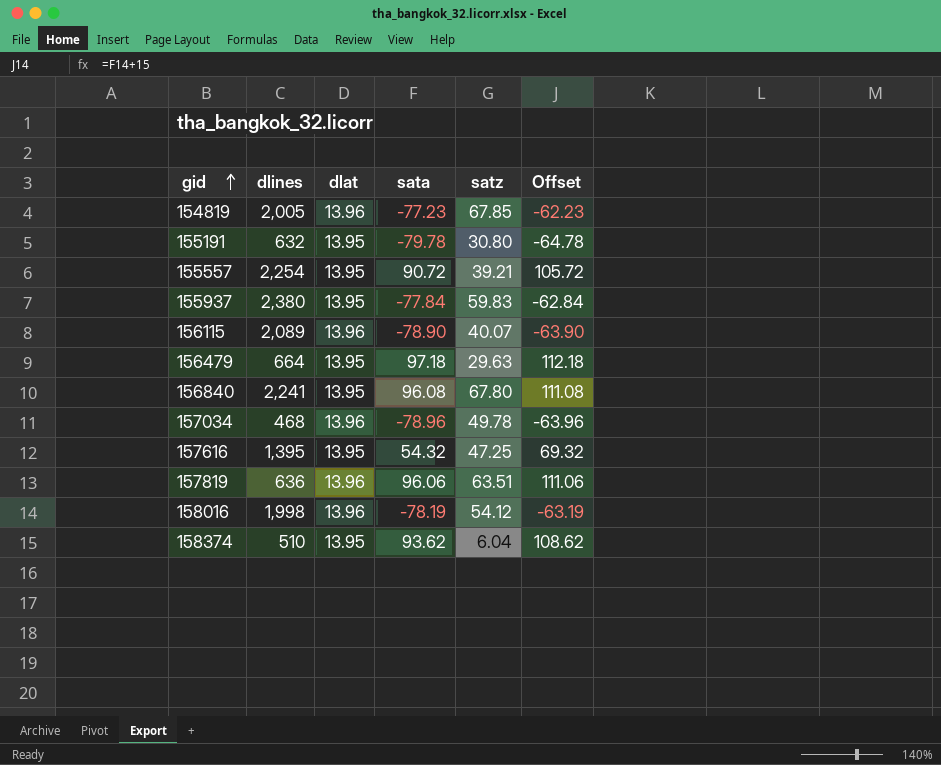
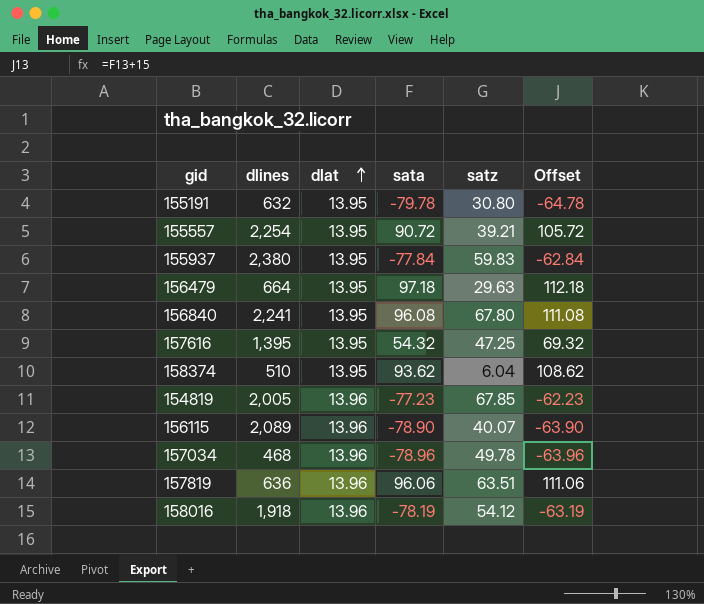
row order: gid ascending -> dlat ascending
158016 | dlines: 1,998 -> 1,918

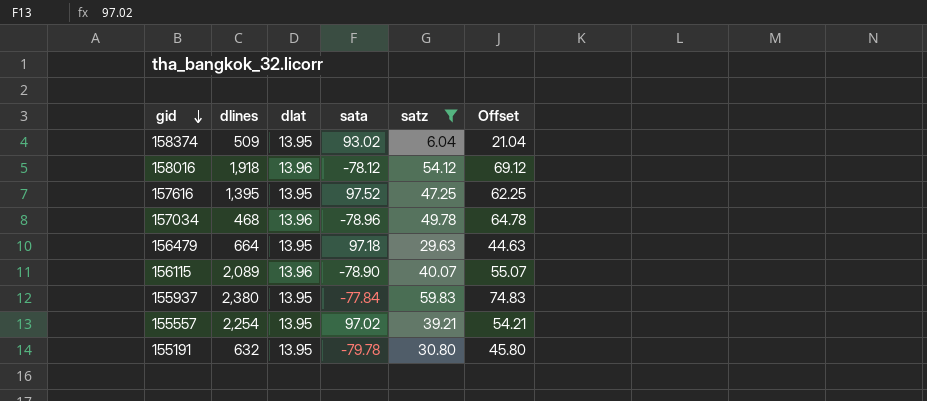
filter: none -> satz <= 59.83
row order: dlat ascending -> gid descending
column Offset | formula: [sata] + 15 -> [satz] + 15
158374 | dlines: 510 -> 509
158374 | sata: 93.62 -> 93.02
158016 | sata: -78.19 -> -78.12
157616 | sata: 54.32 -> 97.52
155557 | sata: 90.72 -> 97.02

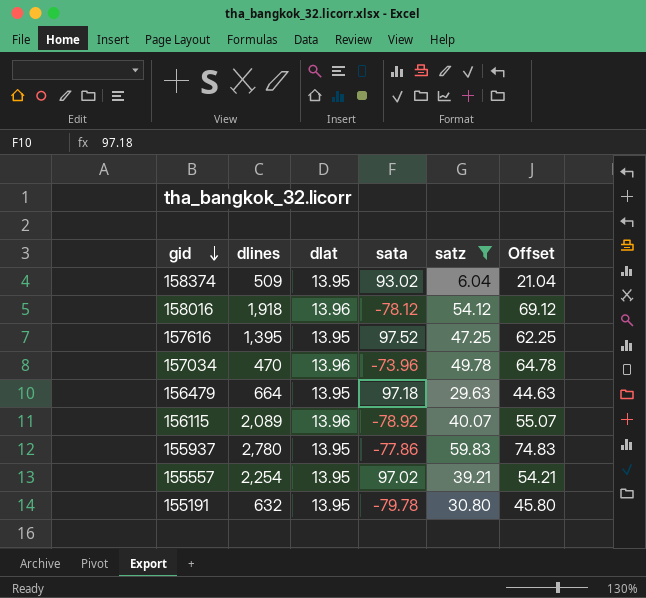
157034 | dlines: 468 -> 470
157034 | sata: -78.96 -> -73.96
156115 | sata: -78.90 -> -78.92
155937 | dlines: 2,380 -> 2,780
155937 | sata: -77.84 -> -77.86

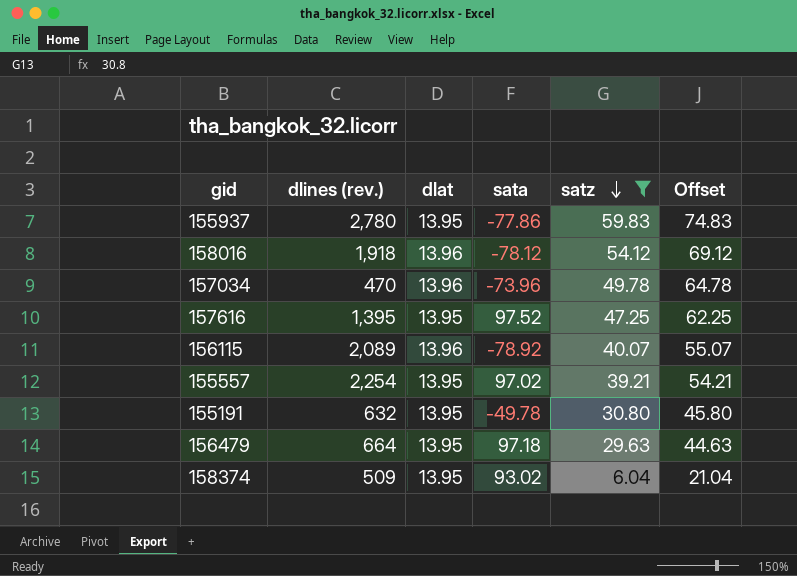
row order: gid descending -> satz descending
column name: dlines -> dlines (rev.)
155191 | sata: -79.78 -> -49.78

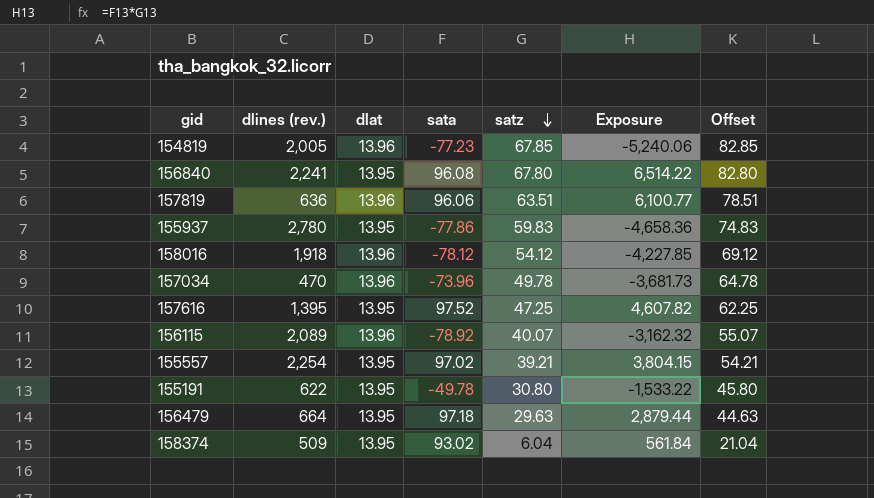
filter: satz <= 59.83 -> none
column Exposure | formula: none -> [sata] * [satz]
155191 | dlines (rev.): 632 -> 622

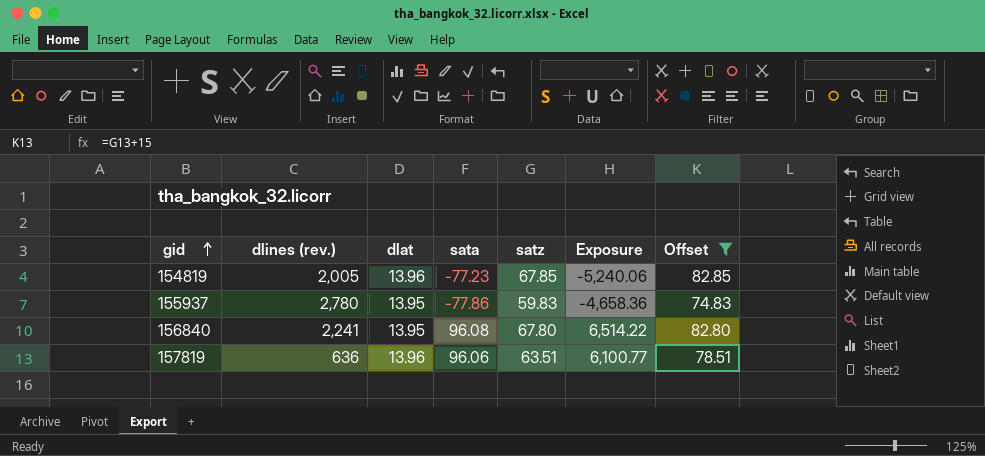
filter: none -> Offset >= 74.83
row order: satz descending -> gid ascending

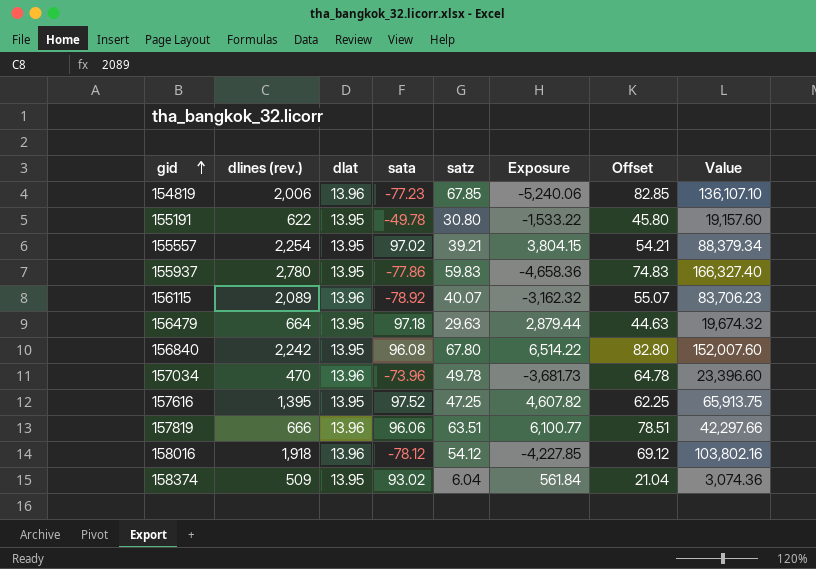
filter: Offset >= 74.83 -> none
column Value | formula: none -> [dlines (rev.)] * [satz]
154819 | dlines (rev.): 2,005 -> 2,006
156840 | dlines (rev.): 2,241 -> 2,242
157819 | dlines (rev.): 636 -> 666

